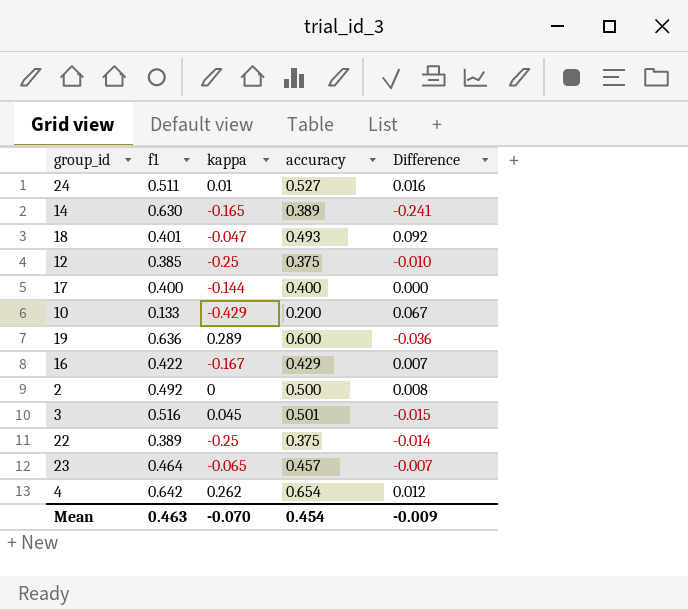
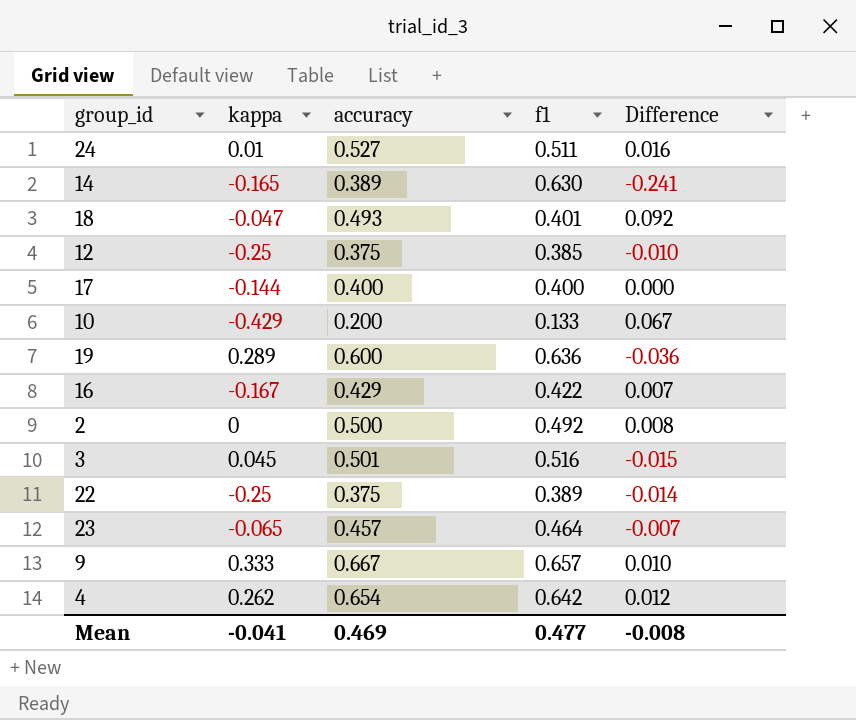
column f1 | position: 2 -> 4
row 9: none -> 0.333 | 0.667 | 0.657 | 0.010
Mean | kappa: -0.070 -> -0.041
Mean | accuracy: 0.454 -> 0.469
Mean | f1: 0.463 -> 0.477
Mean | Difference: -0.009 -> -0.008

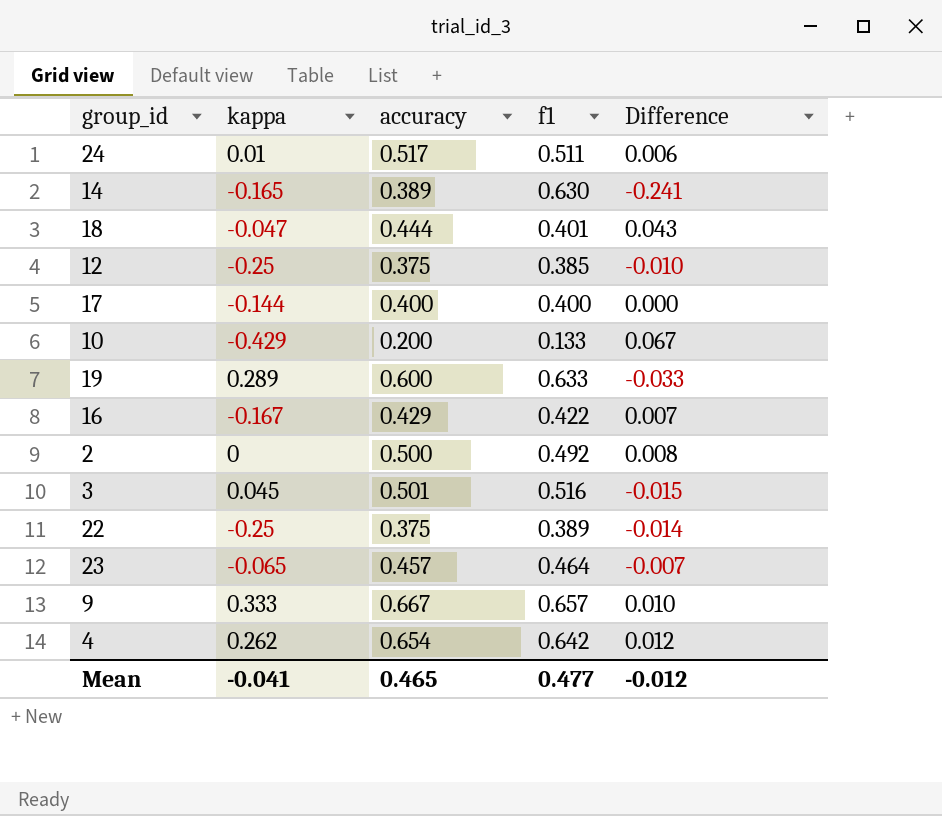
24 | accuracy: 0.527 -> 0.517
24 | Difference: 0.016 -> 0.006
18 | accuracy: 0.493 -> 0.444
18 | Difference: 0.092 -> 0.043
19 | f1: 0.636 -> 0.633
19 | Difference: -0.036 -> -0.033
Mean | accuracy: 0.469 -> 0.465
Mean | Difference: -0.008 -> -0.012

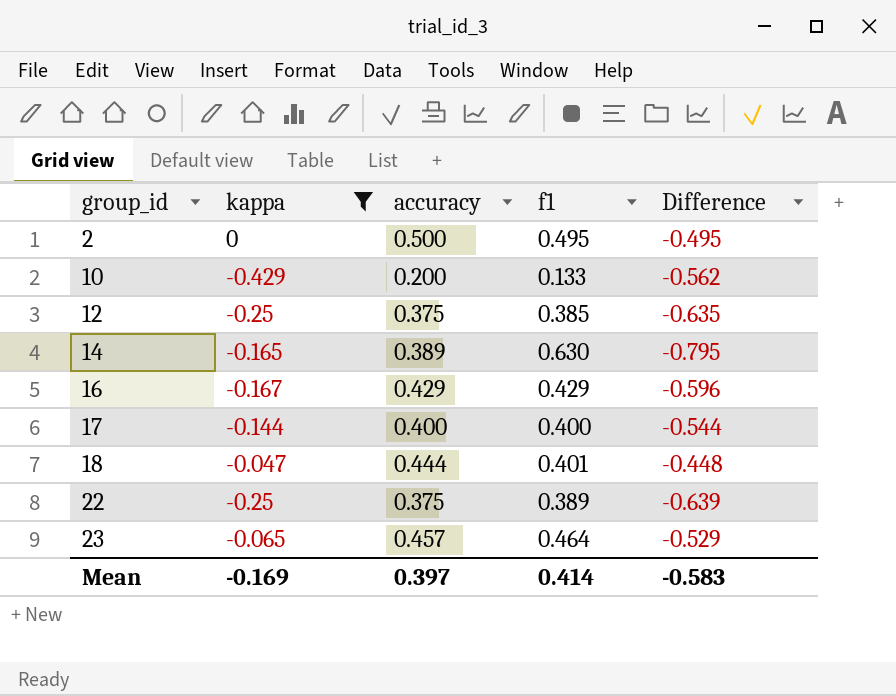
filter: none -> kappa <= 0
row order: none -> group_id ascending
column Difference | formula: [accuracy] - [f1] -> [kappa] - [f1]
2 | f1: 0.492 -> 0.495
16 | f1: 0.422 -> 0.429
Mean | kappa: -0.041 -> -0.169
Mean | accuracy: 0.465 -> 0.397
Mean | f1: 0.477 -> 0.414
Mean | Difference: -0.012 -> -0.583

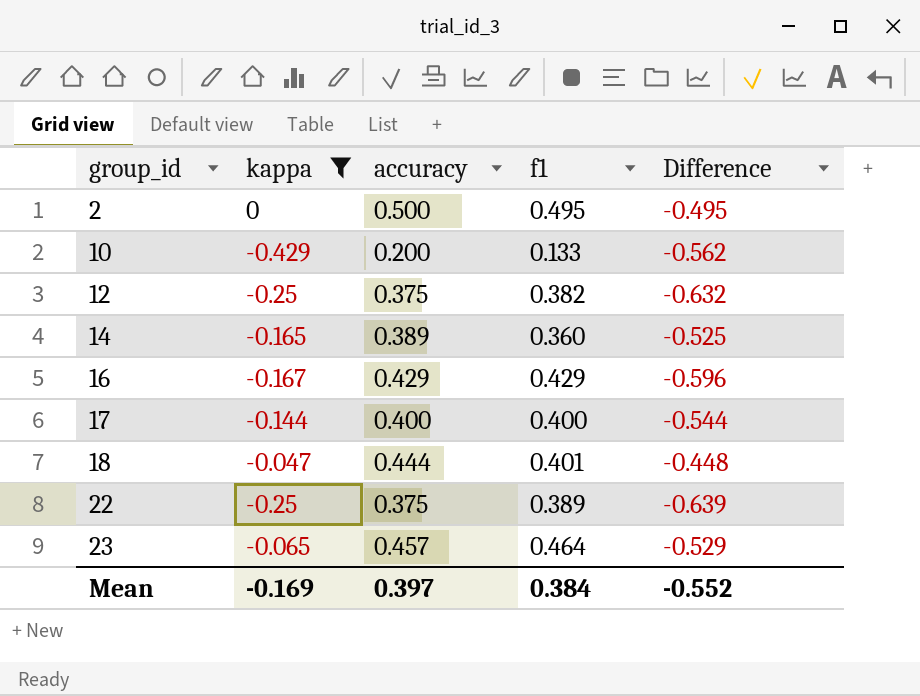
12 | f1: 0.385 -> 0.382
12 | Difference: -0.635 -> -0.632
14 | f1: 0.630 -> 0.360
14 | Difference: -0.795 -> -0.525
Mean | f1: 0.414 -> 0.384
Mean | Difference: -0.583 -> -0.552

